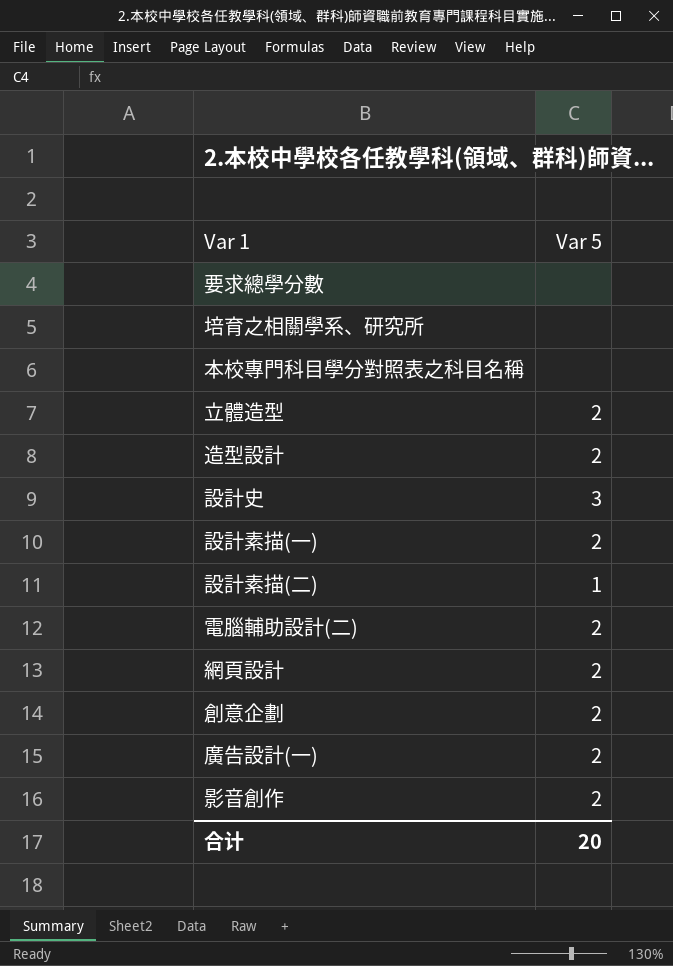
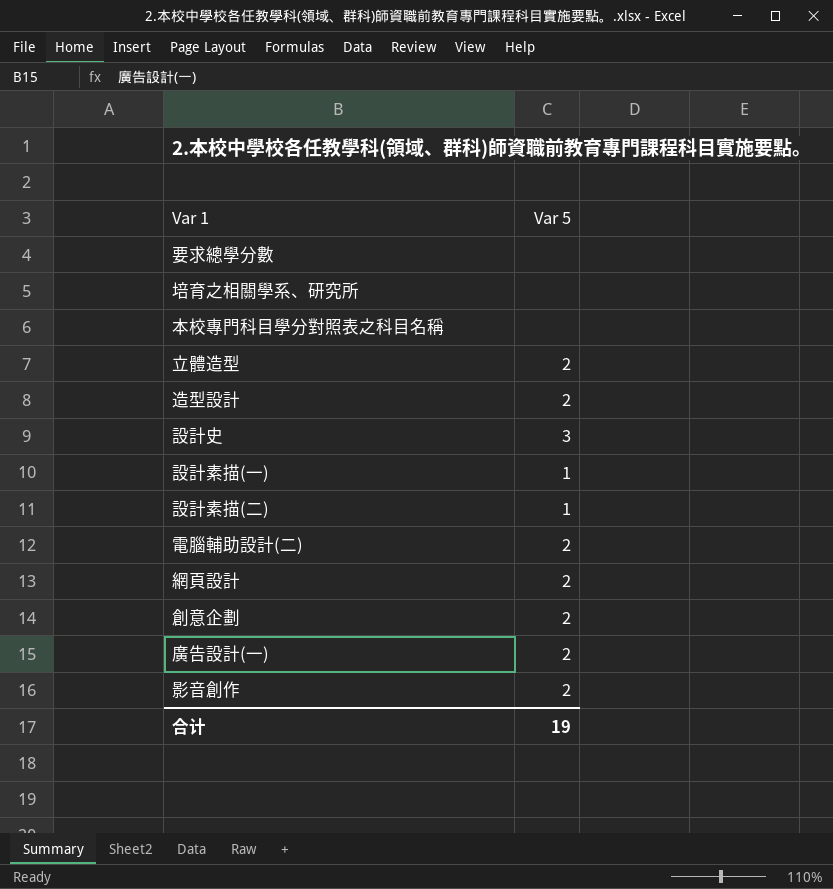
設計素描(一) | Var 5: 2 -> 1
合计 | Var 5: 20 -> 19

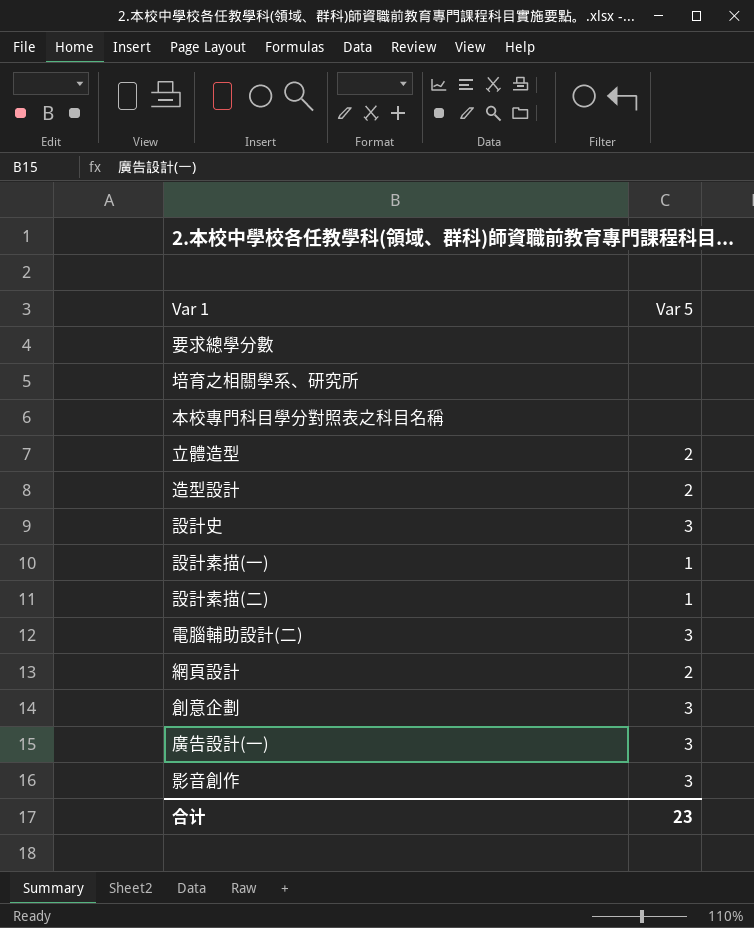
電腦輔助設計(二) | Var 5: 2 -> 3
創意企劃 | Var 5: 2 -> 3
廣告設計(一) | Var 5: 2 -> 3
影音創作 | Var 5: 2 -> 3
合计 | Var 5: 19 -> 23

